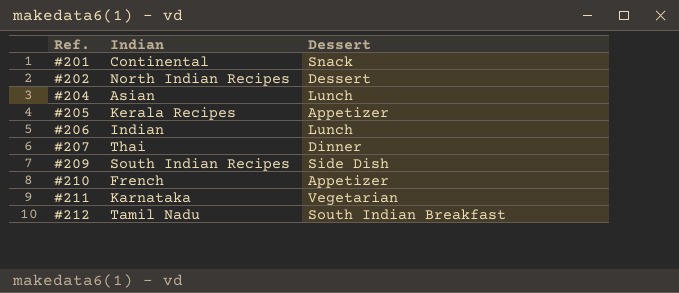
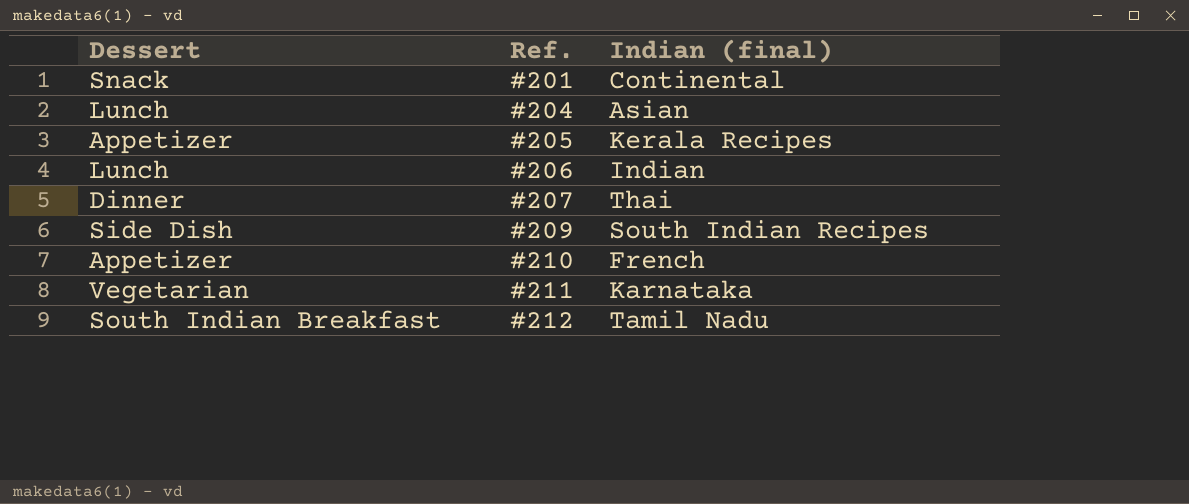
column Dessert | position: 3 -> 1
column name: Indian -> Indian (final)
row #202: North Indian Recipes | Dessert -> none

